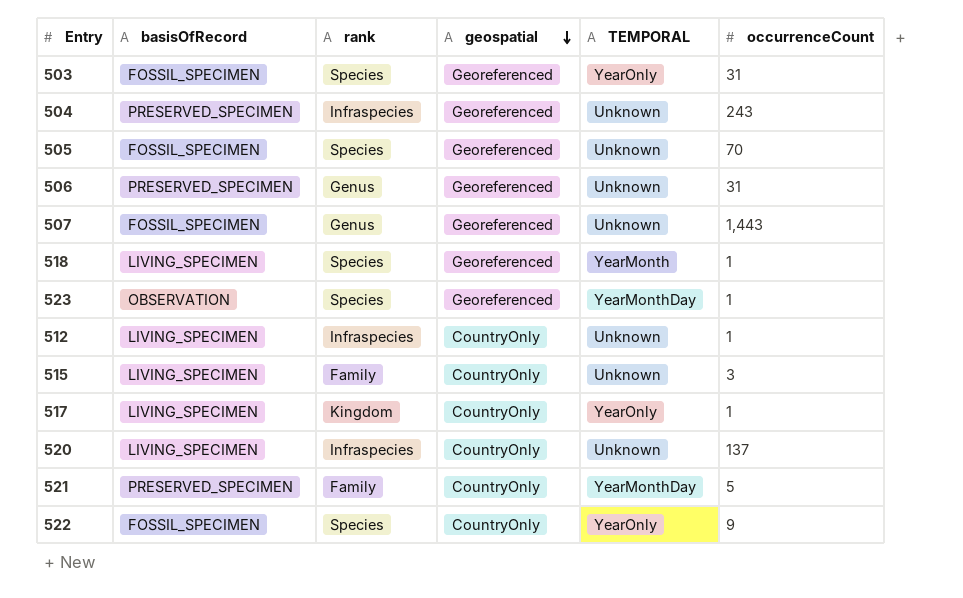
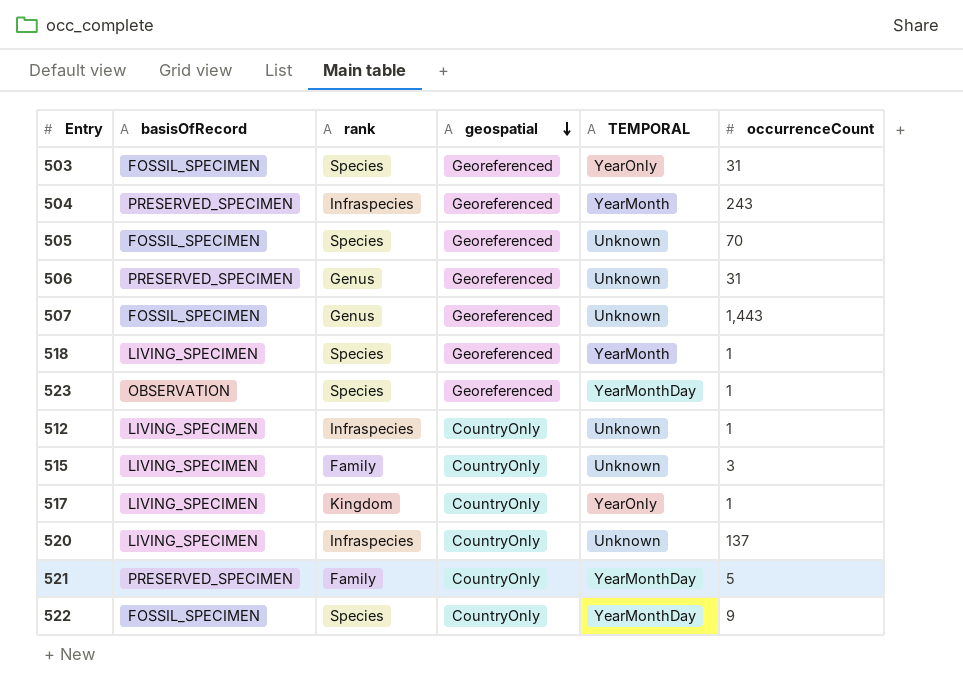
504 | TEMPORAL: Unknown -> YearMonth
522 | TEMPORAL: YearOnly -> YearMonthDay

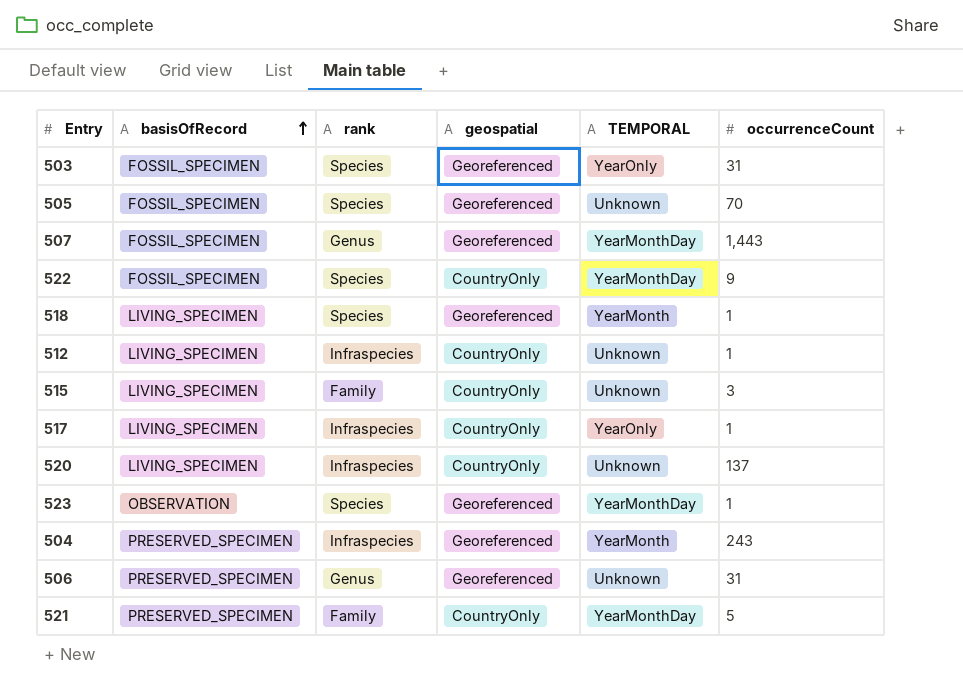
row order: geospatial descending -> basisOfRecord ascending
507 | TEMPORAL: Unknown -> YearMonthDay
517 | rank: Kingdom -> Infraspecies

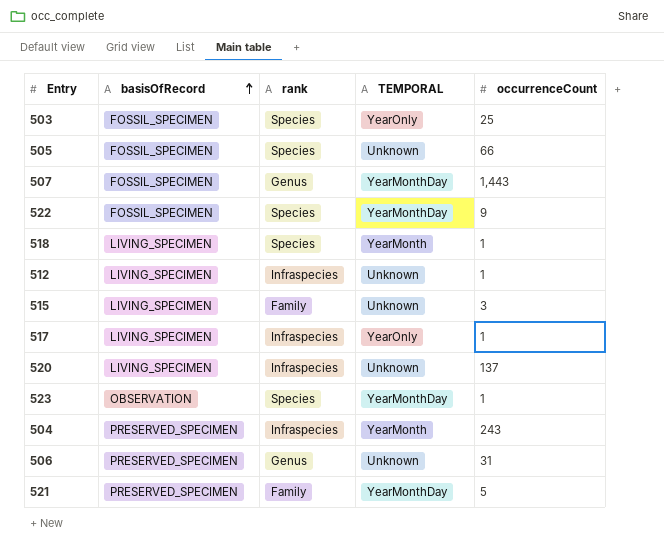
column geospatial | position: 4 -> none
503 | occurrenceCount: 31 -> 25
505 | occurrenceCount: 70 -> 66

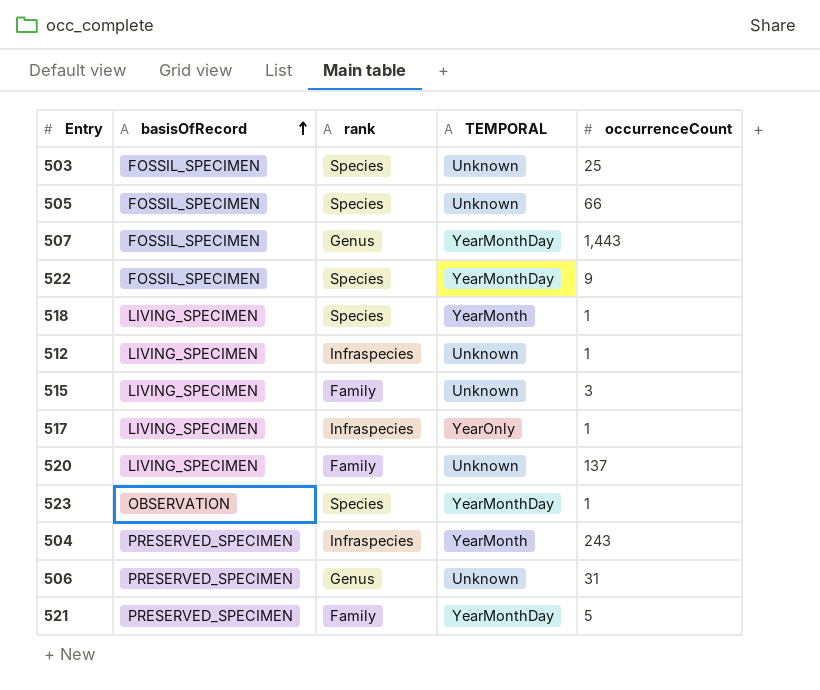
503 | TEMPORAL: YearOnly -> Unknown
520 | rank: Infraspecies -> Family

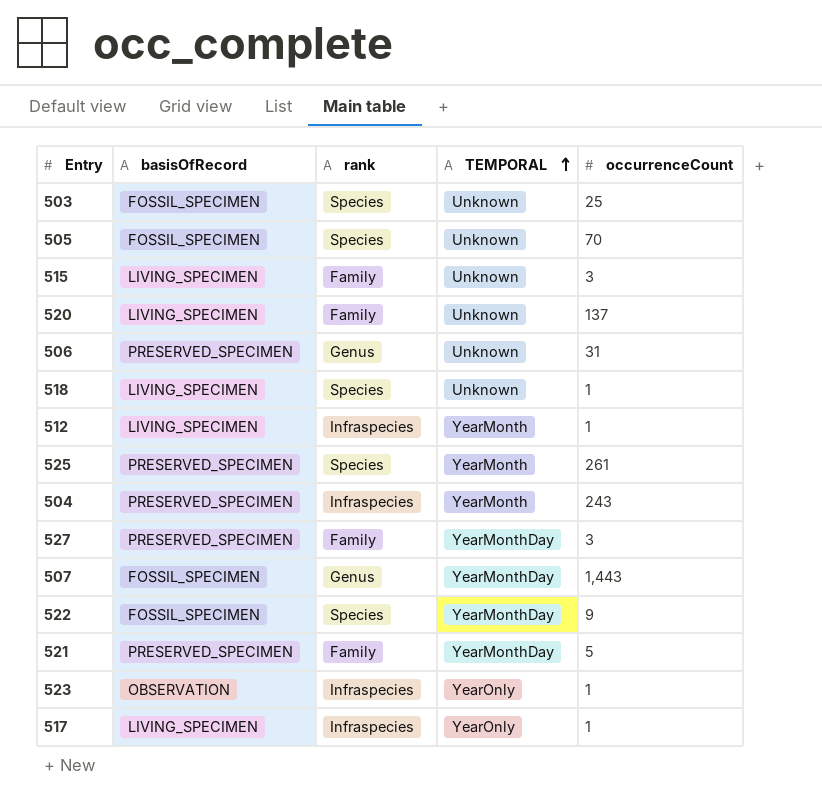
row order: basisOfRecord ascending -> TEMPORAL ascending
505 | occurrenceCount: 66 -> 70
518 | TEMPORAL: YearMonth -> Unknown
512 | TEMPORAL: Unknown -> YearMonth
row 525: none -> PRESERVED_SPECIMEN | Species | YearMonth | 261
row 527: none -> PRESERVED_SPECIMEN | Family | YearMonthDay | 3
523 | rank: Species -> Infraspecies
523 | TEMPORAL: YearMonthDay -> YearOnly

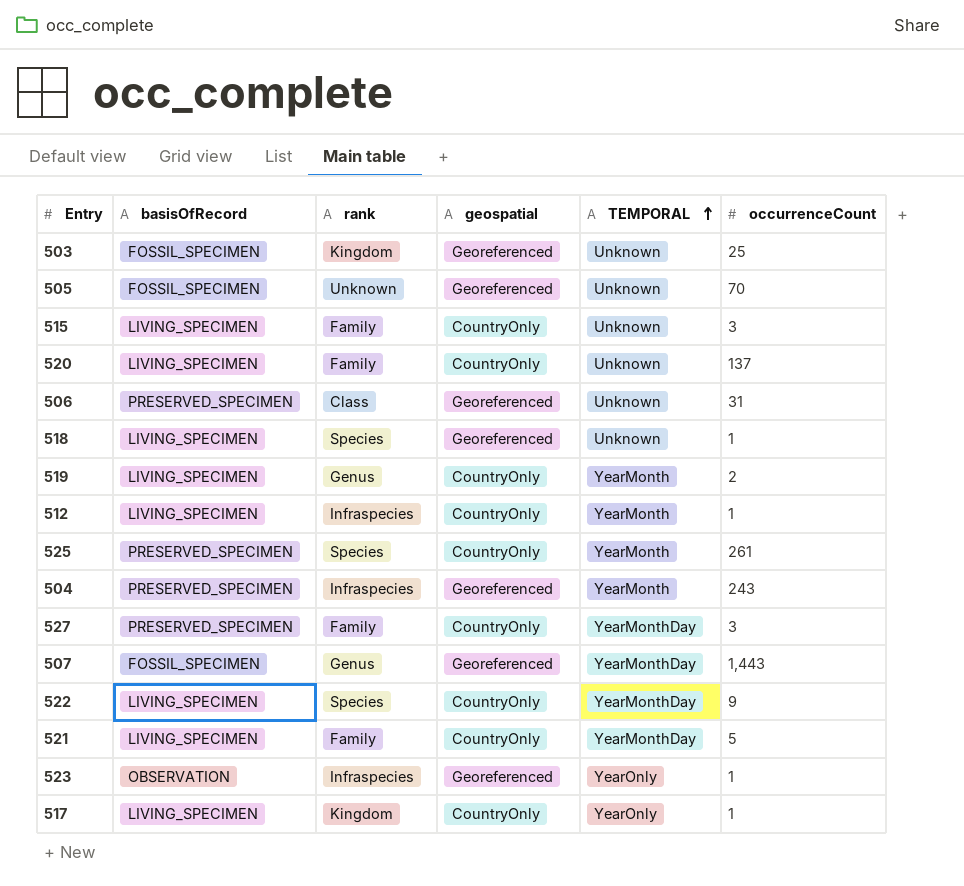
column geospatial | position: none -> 4
503 | rank: Species -> Kingdom
505 | rank: Species -> Unknown
506 | rank: Genus -> Class
row 519: none -> LIVING_SPECIMEN | Genus | CountryOnly | YearMonth | 2
522 | basisOfRecord: FOSSIL_SPECIMEN -> LIVING_SPECIMEN
521 | basisOfRecord: PRESERVED_SPECIMEN -> LIVING_SPECIMEN
517 | rank: Infraspecies -> Kingdom

